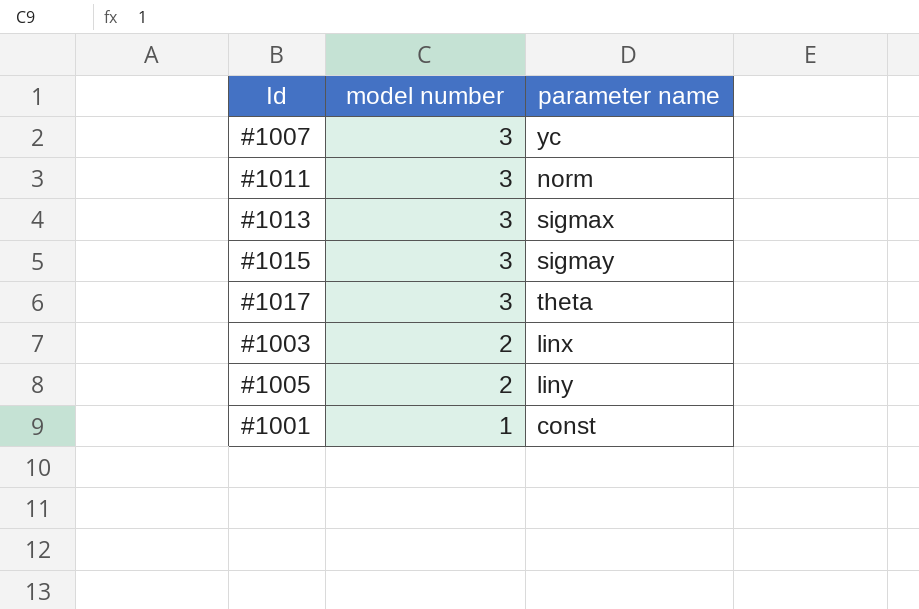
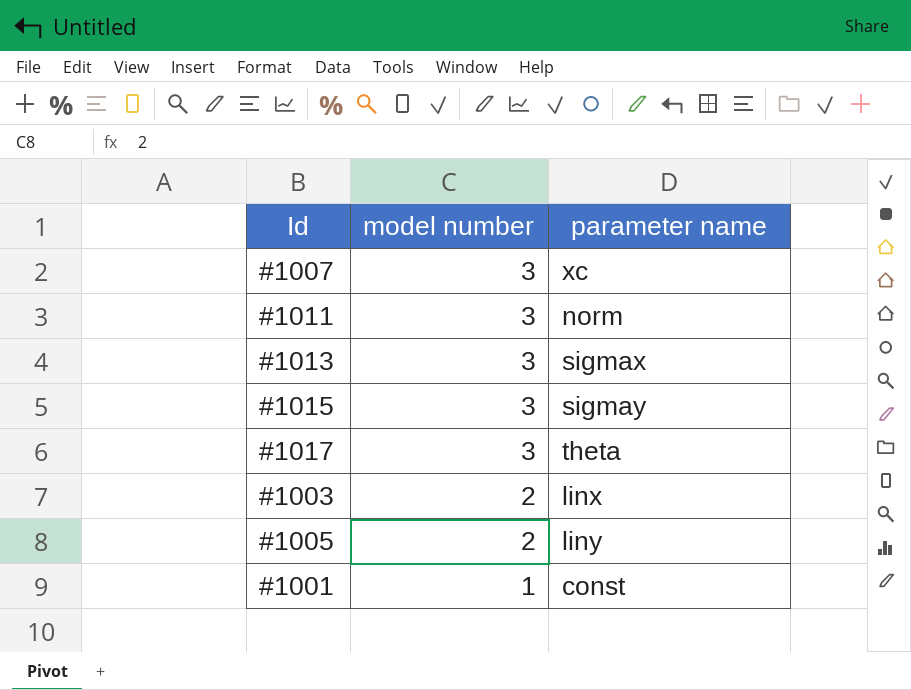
#1007 | parameter name: yc -> xc

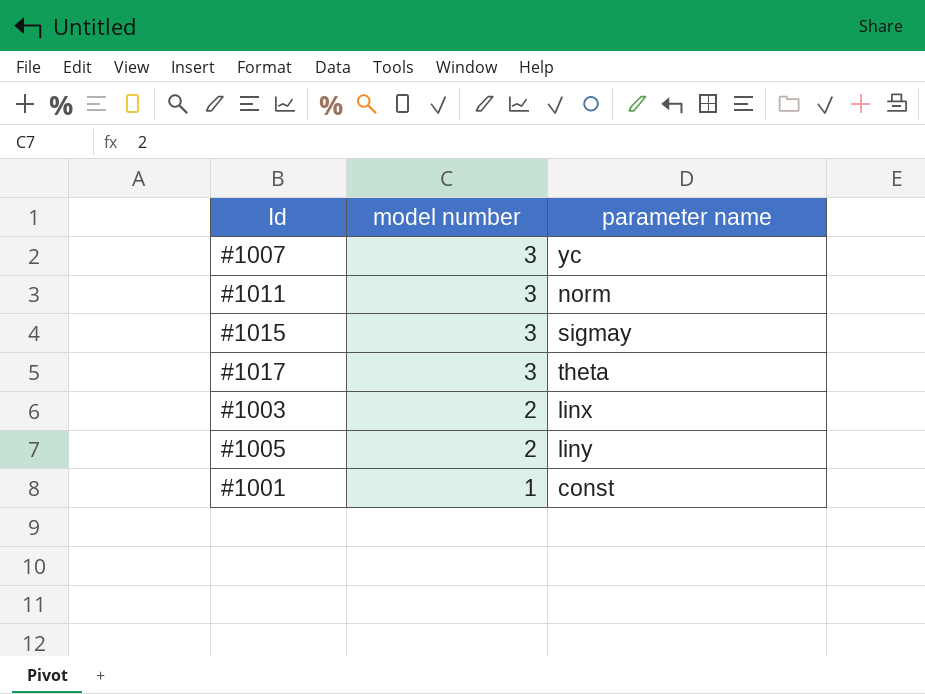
row #1013: 3 | sigmax -> none
#1007 | parameter name: xc -> yc

